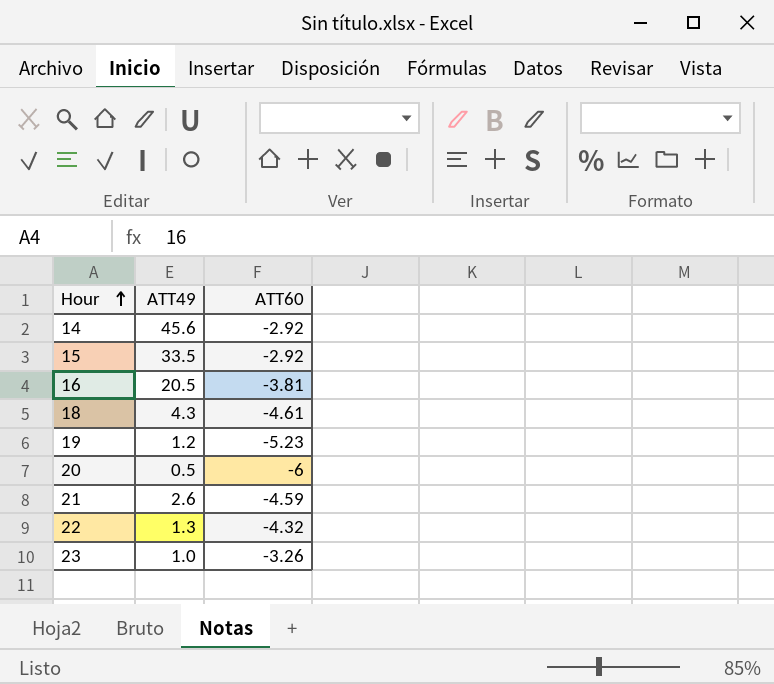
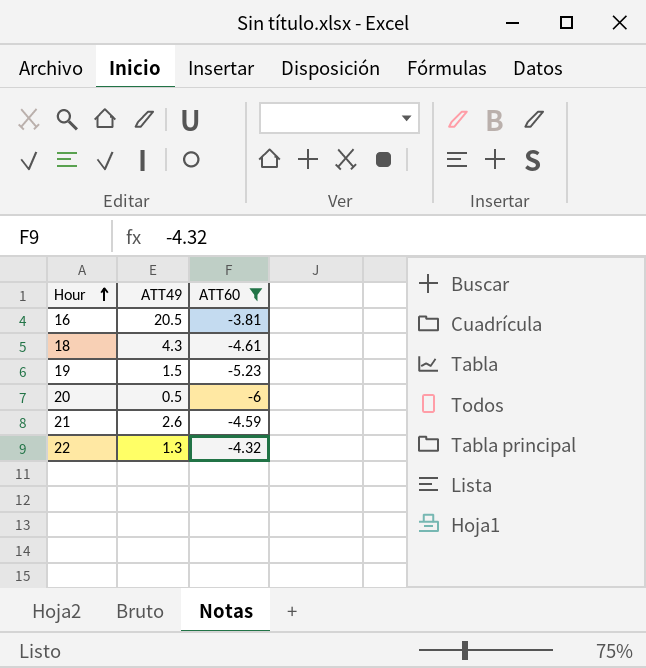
filter: none -> ATT60 <= -3.81
19 | ATT49: 1.2 -> 1.5

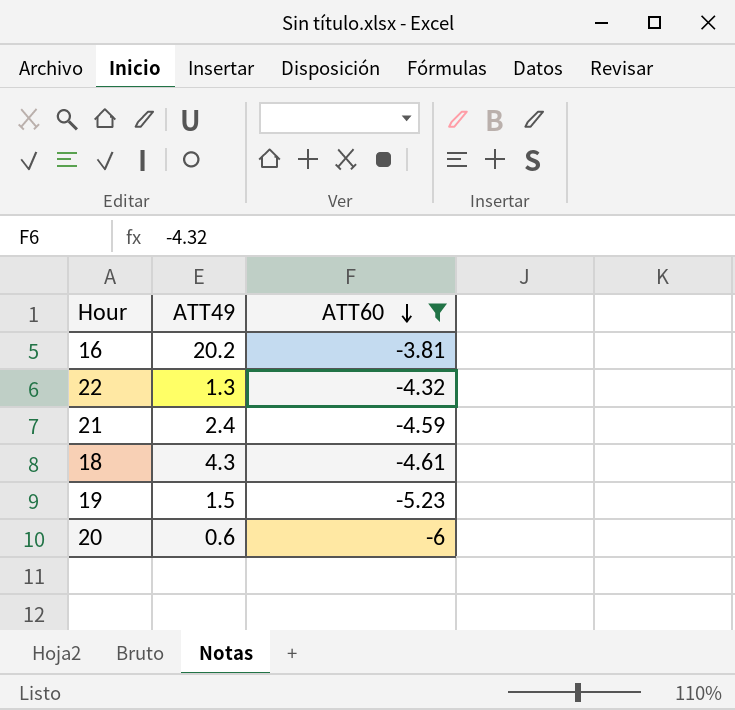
row order: Hour ascending -> ATT60 descending
16 | ATT49: 20.5 -> 20.2
21 | ATT49: 2.6 -> 2.4
20 | ATT49: 0.5 -> 0.6

